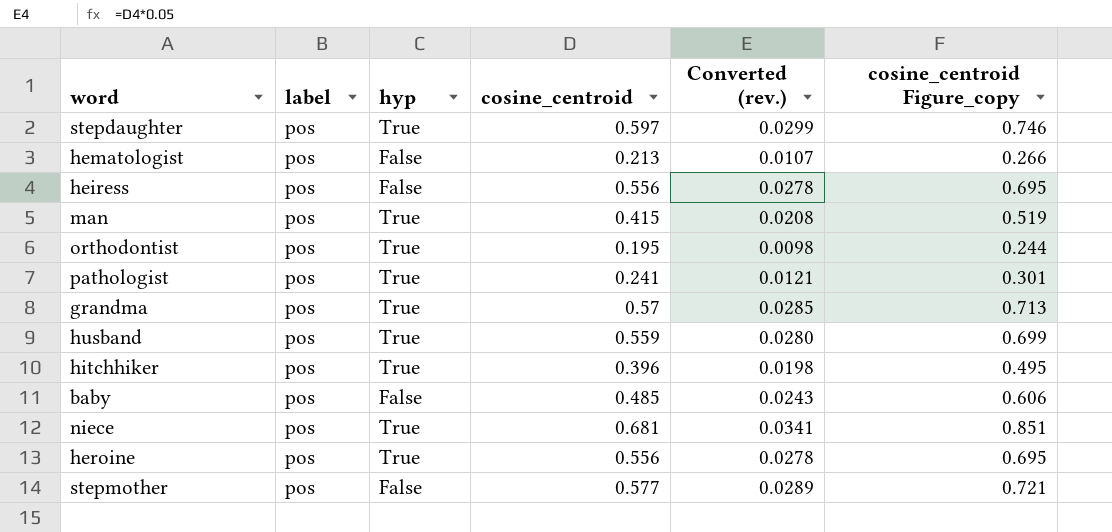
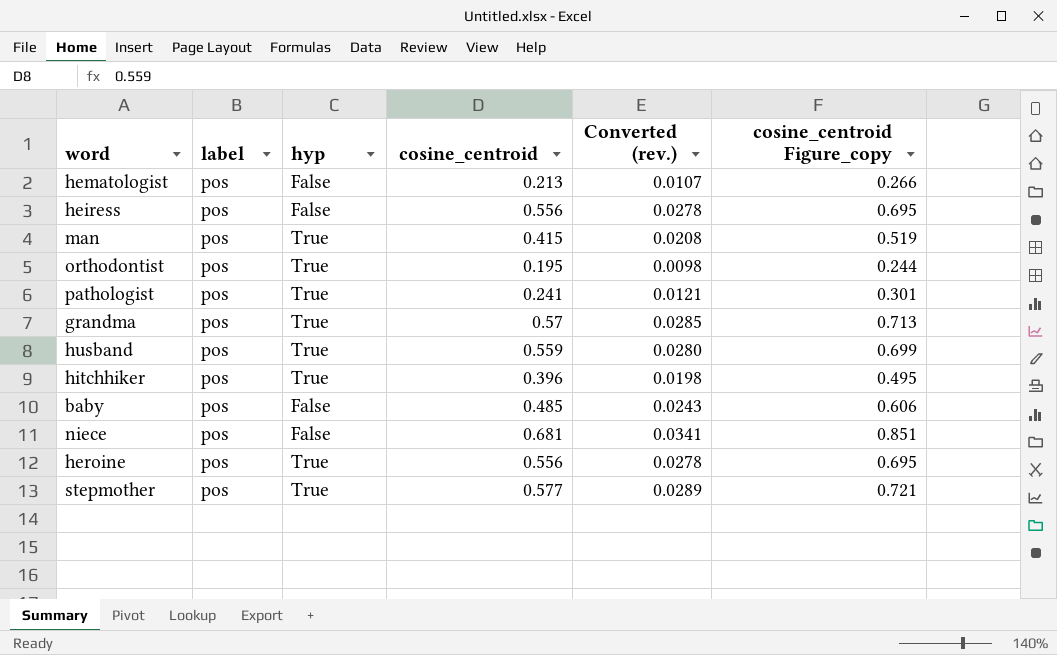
row stepdaughter: pos | True | 0.597 | 0.0299 | 0.746 -> none
niece | hyp: True -> False
stepmother | hyp: False -> True

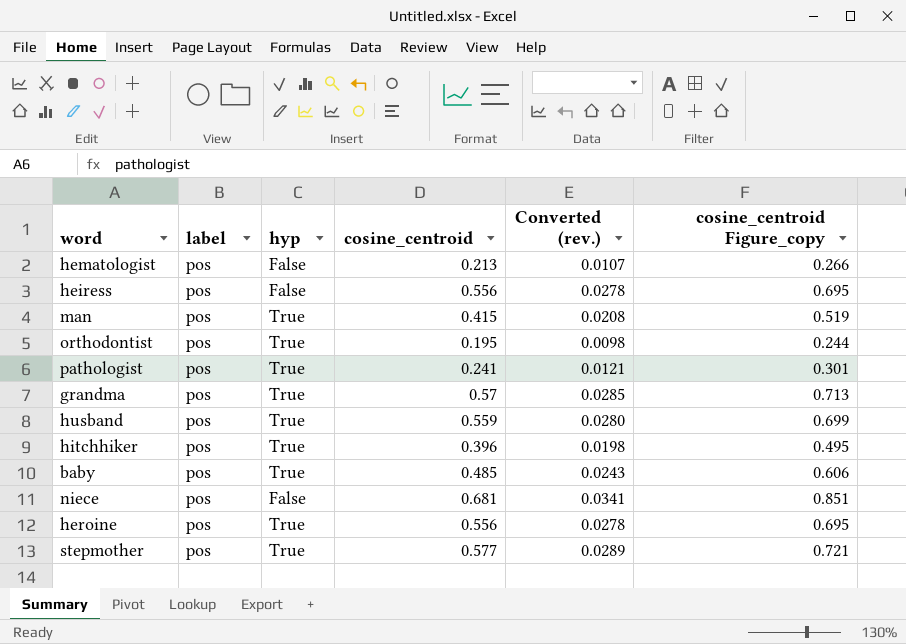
baby | hyp: False -> True

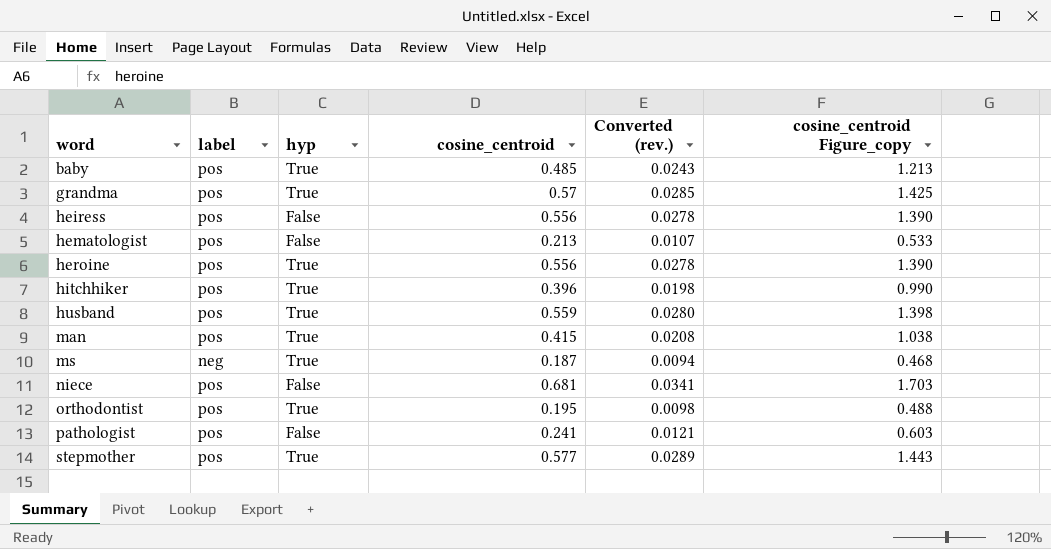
row order: none -> word ascending
column cosine_centroid Figure_copy | formula: [cosine_centroid] * 1.25 -> [cosine_centroid] * 2.5
row ms: none -> neg | True | 0.187 | 0.0094 | 0.468
pathologist | hyp: True -> False

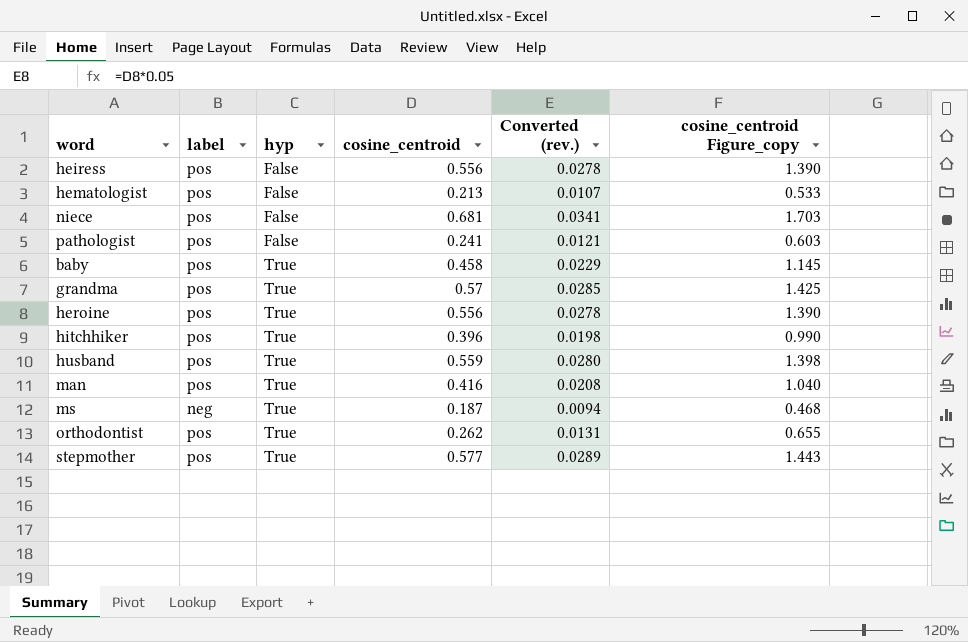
row order: word ascending -> hyp ascending
baby | cosine_centroid: 0.485 -> 0.458
baby | Converted (rev.): 0.0243 -> 0.0229
baby | cosine_centroid Figure_copy: 1.213 -> 1.145
man | cosine_centroid: 0.415 -> 0.416
man | cosine_centroid Figure_copy: 1.038 -> 1.040
orthodontist | cosine_centroid: 0.195 -> 0.262
orthodontist | Converted (rev.): 0.0098 -> 0.0131
orthodontist | cosine_centroid Figure_copy: 0.488 -> 0.655

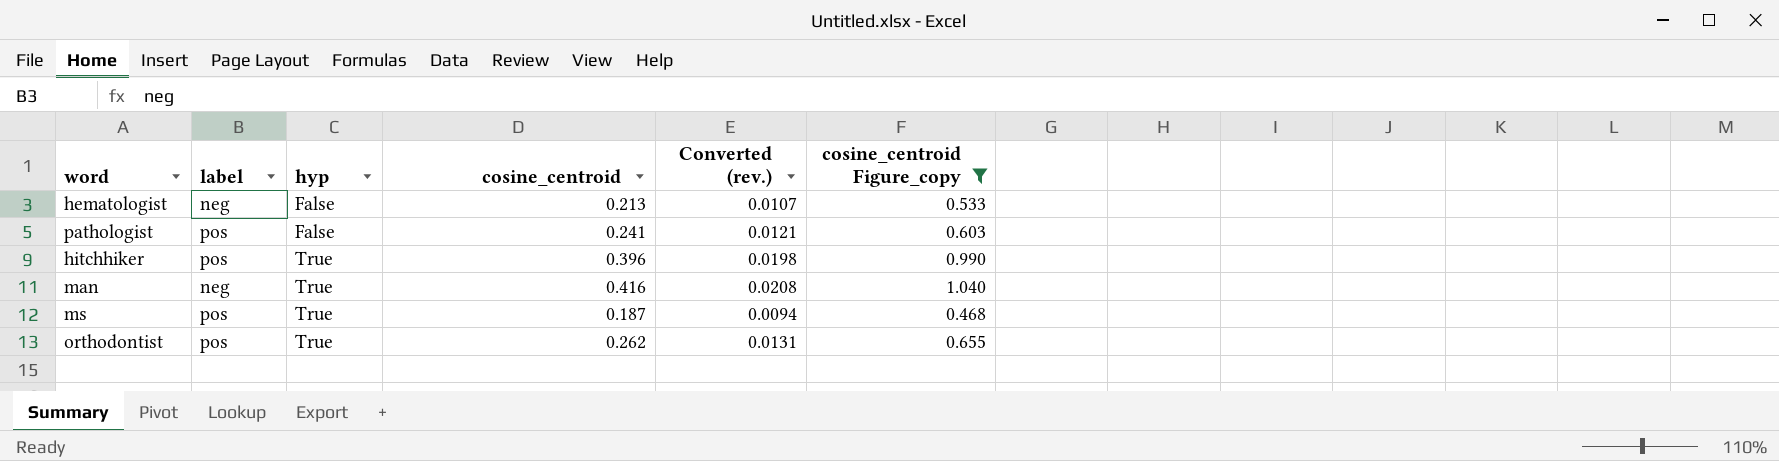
filter: none -> cosine_centroid Figure_copy <= 1.040
hematologist | label: pos -> neg
man | label: pos -> neg
ms | label: neg -> pos

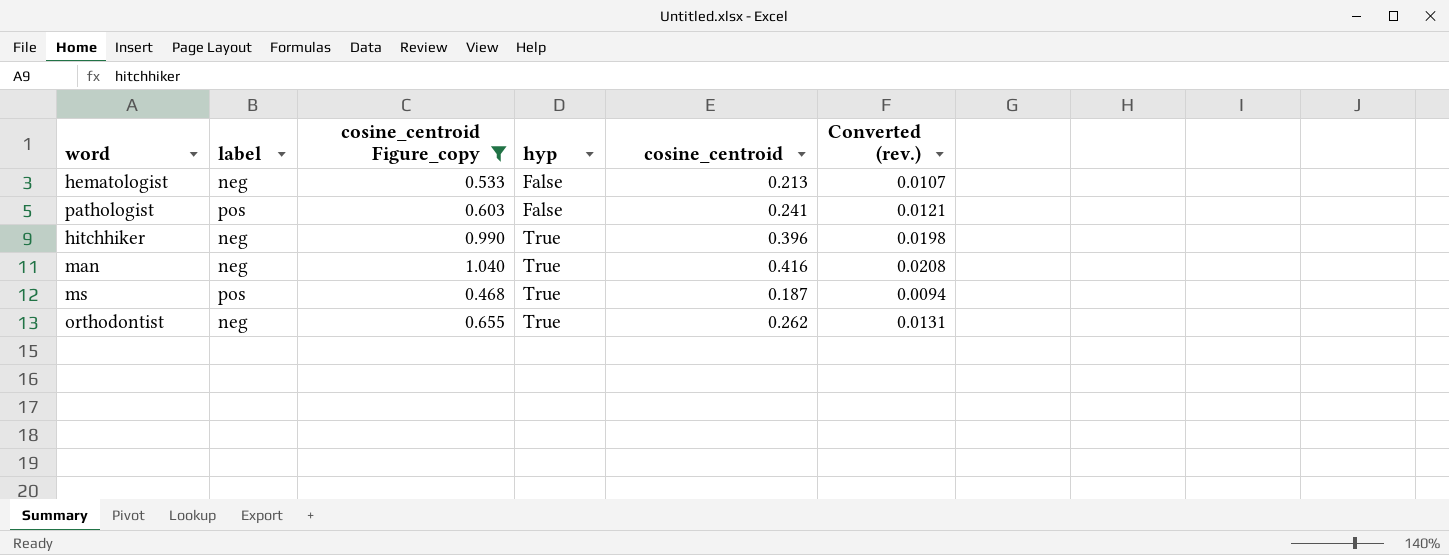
column cosine_centroid Figure_copy | position: 6 -> 3
hitchhiker | label: pos -> neg
orthodontist | label: pos -> neg

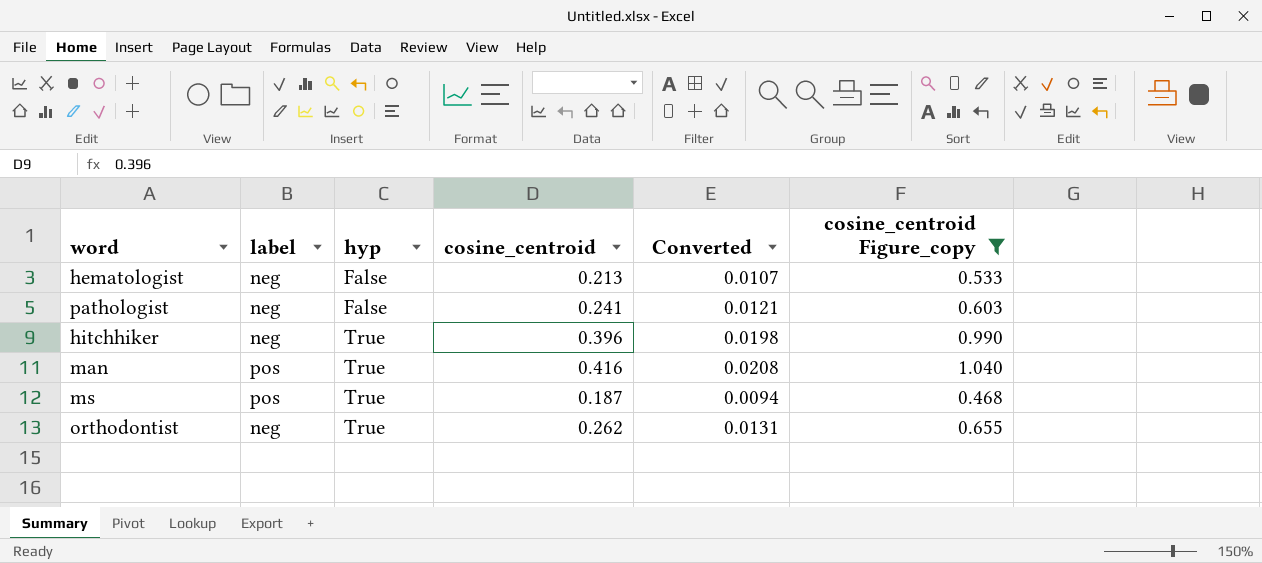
column name: Converted (rev.) -> Converted
column cosine_centroid Figure_copy | position: 3 -> 6
pathologist | label: pos -> neg
man | label: neg -> pos

